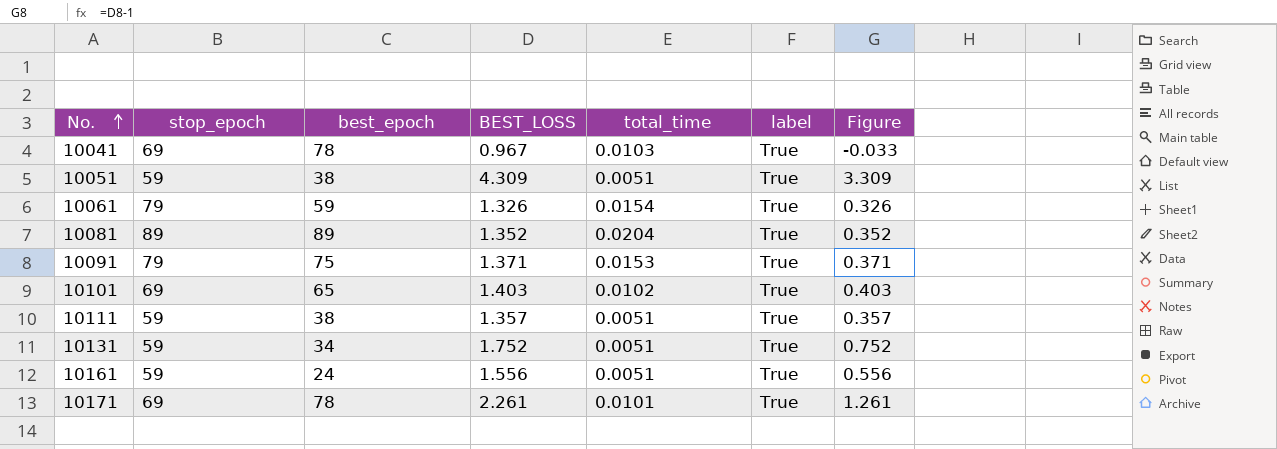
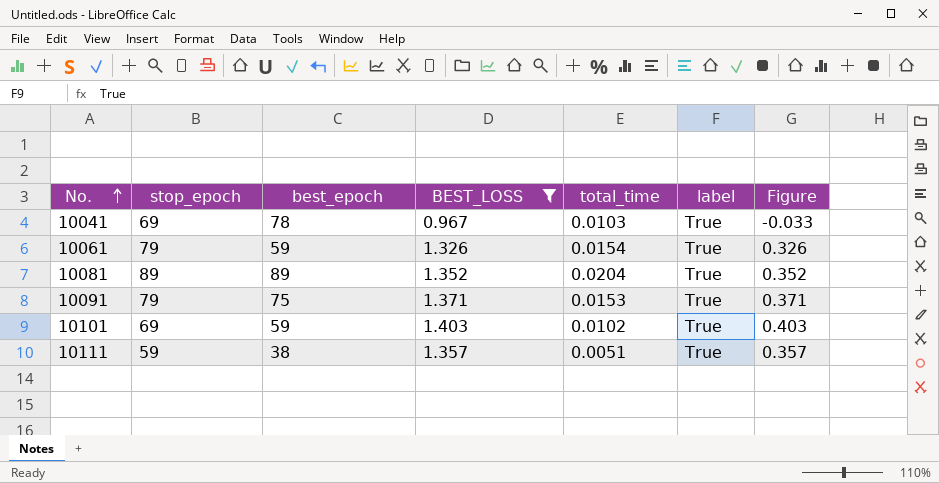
filter: none -> BEST_LOSS <= 1.403
10101 | best_epoch: 65 -> 59

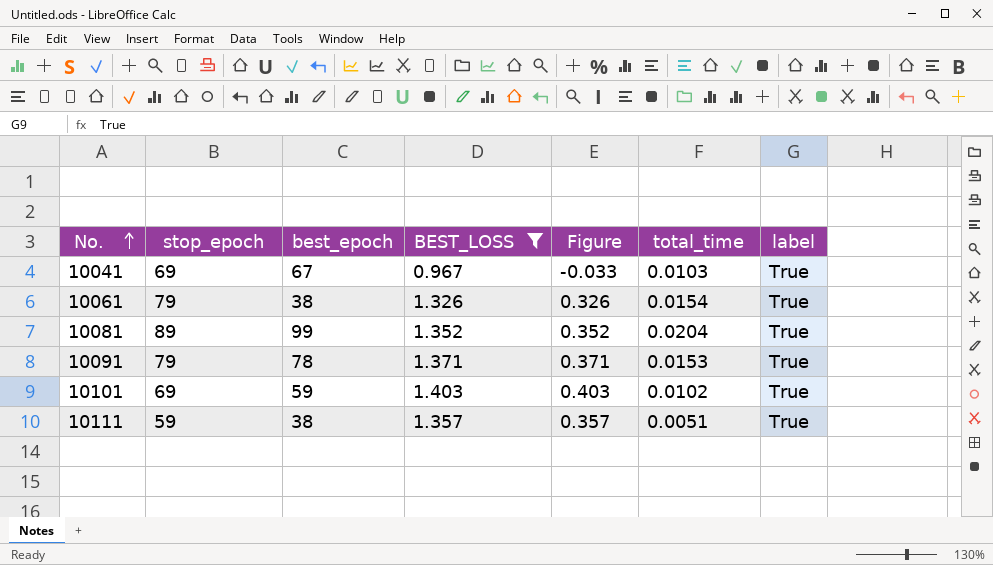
column Figure | position: 7 -> 5
10041 | best_epoch: 78 -> 67
10061 | best_epoch: 59 -> 38
10081 | best_epoch: 89 -> 99
10091 | best_epoch: 75 -> 78

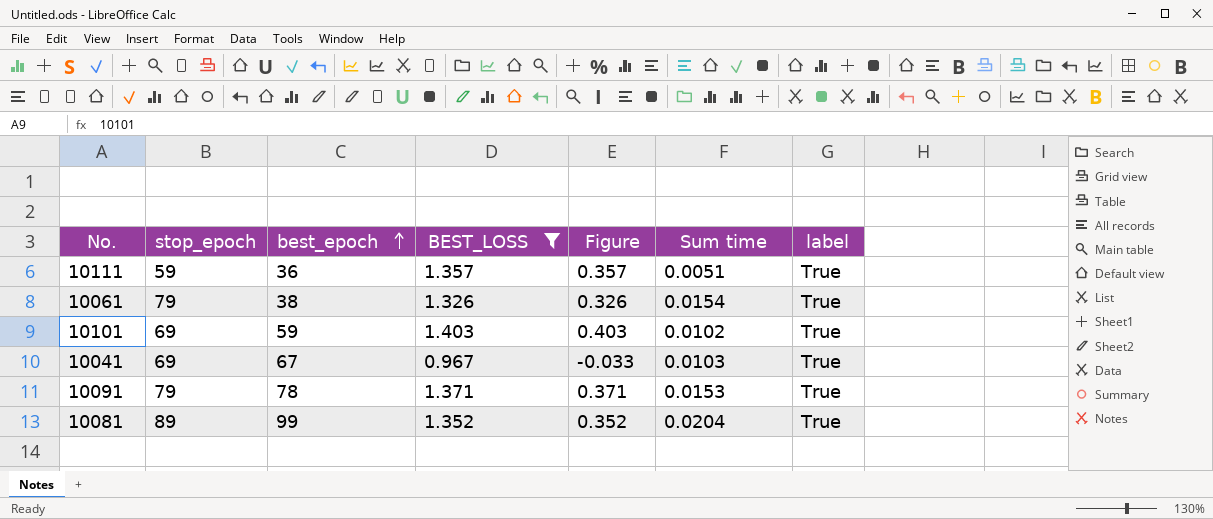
row order: No. ascending -> best_epoch ascending
column name: total_time -> Sum time
10111 | best_epoch: 38 -> 36

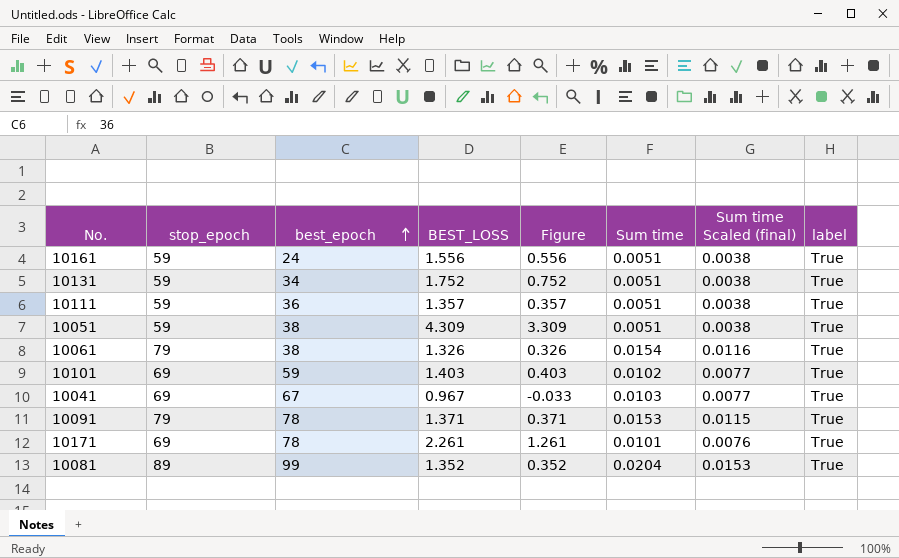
filter: BEST_LOSS <= 1.403 -> none
column Sum time Scaled (final) | formula: none -> [Sum time] * 0.75

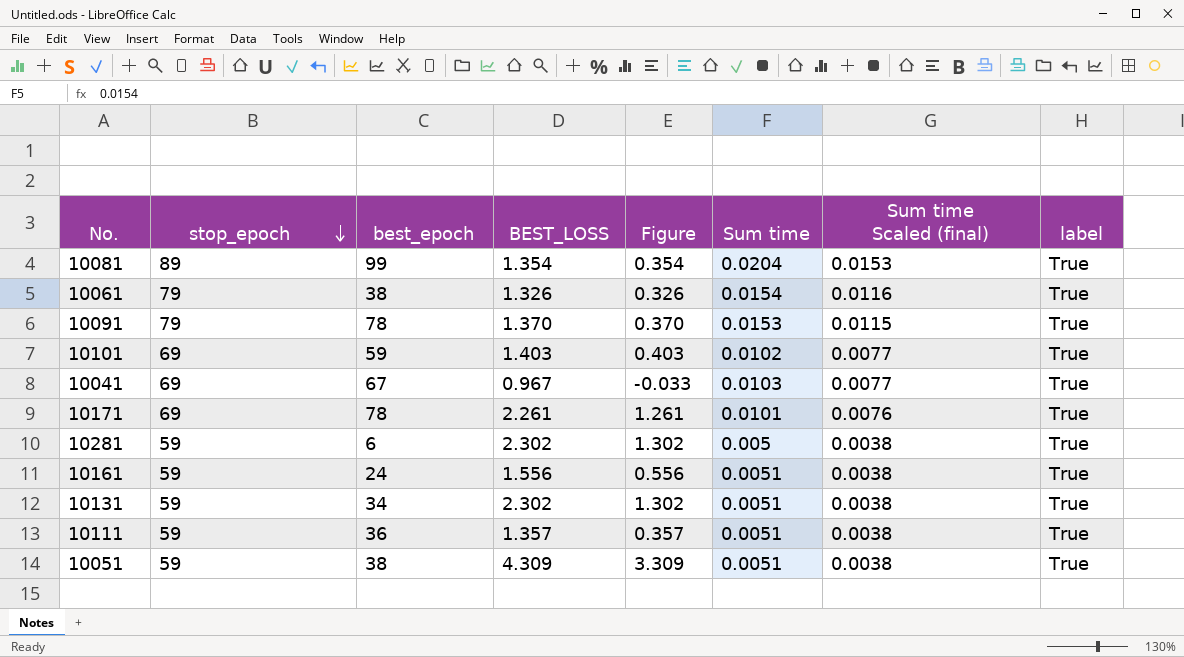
row order: best_epoch ascending -> stop_epoch descending
10081 | BEST_LOSS: 1.352 -> 1.354
10081 | Figure: 0.352 -> 0.354
10091 | BEST_LOSS: 1.371 -> 1.370
10091 | Figure: 0.371 -> 0.370
row 10281: none -> 59 | 6 | 2.302 | 1.302 | 0.005 | 0.0038 | True
10131 | BEST_LOSS: 1.752 -> 2.302
10131 | Figure: 0.752 -> 1.302

